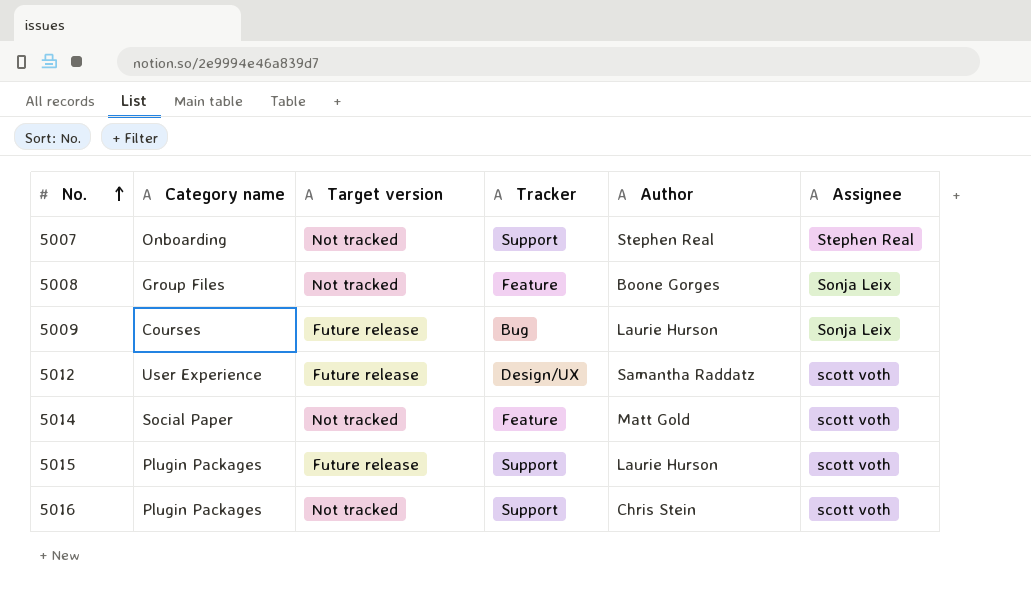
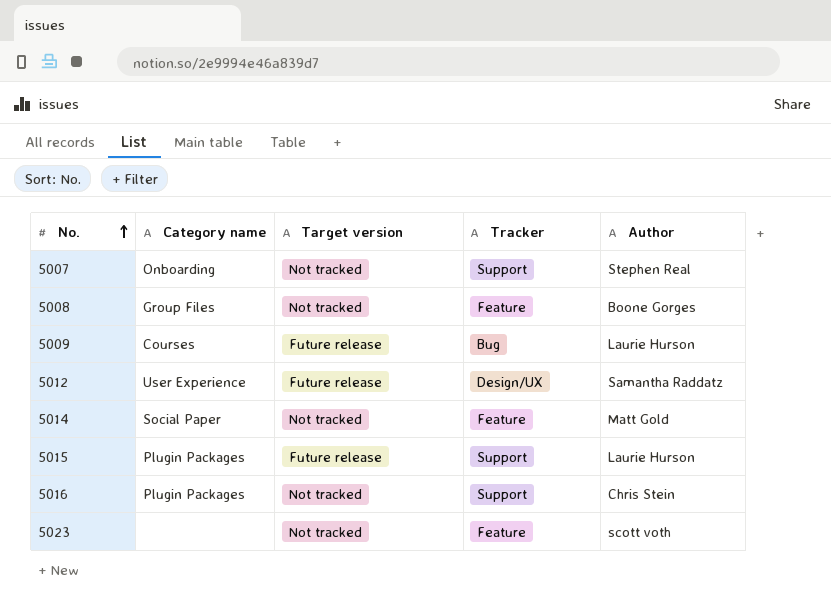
column Assignee | position: 6 -> none
row 5023: none -> none | Not tracked | Feature | scott voth

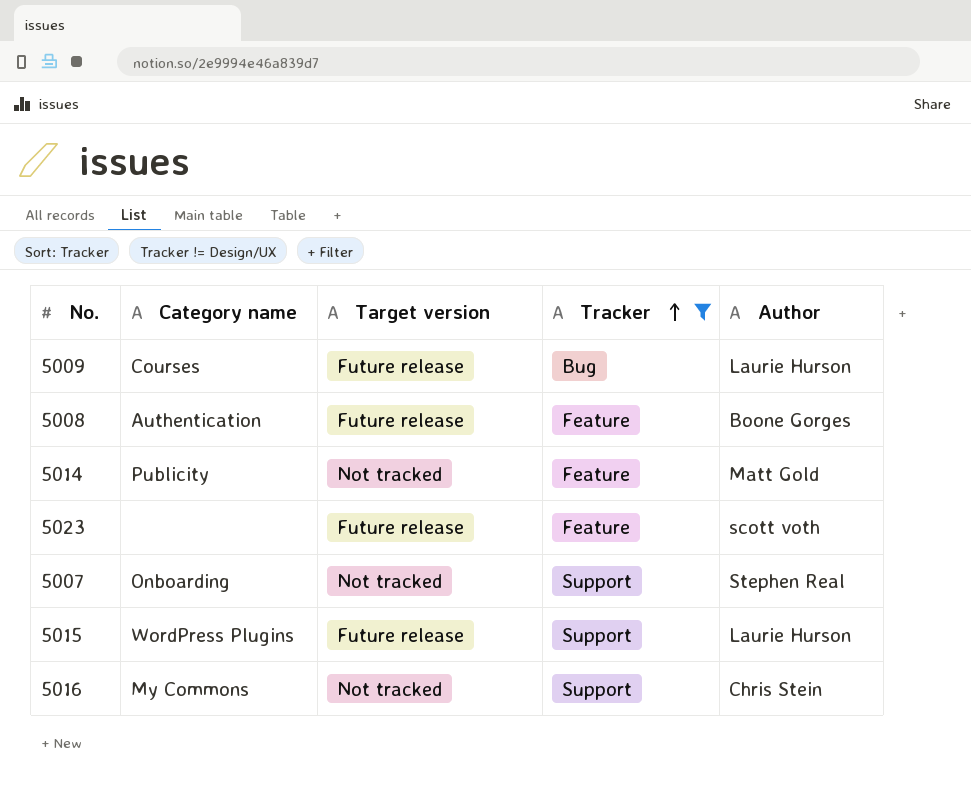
filter: none -> Tracker != Design/UX
row order: No. ascending -> Tracker ascending
5008 | Category name: Group Files -> Authentication
5008 | Target version: Not tracked -> Future release
5014 | Category name: Social Paper -> Publicity
5023 | Target version: Not tracked -> Future release
5015 | Category name: Plugin Packages -> WordPress Plugins
5016 | Category name: Plugin Packages -> My Commons

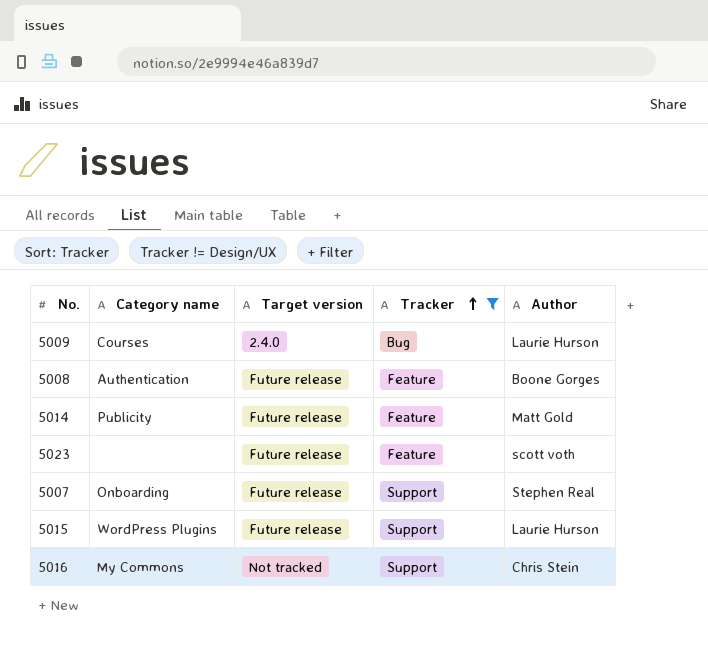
5009 | Target version: Future release -> 2.4.0
5014 | Target version: Not tracked -> Future release
5007 | Target version: Not tracked -> Future release

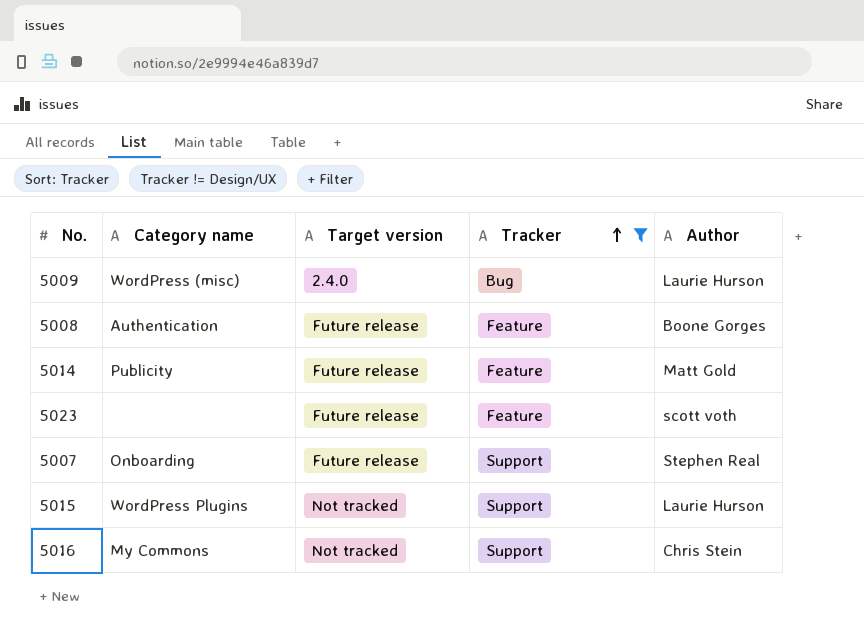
5009 | Category name: Courses -> WordPress (misc)
5015 | Target version: Future release -> Not tracked

